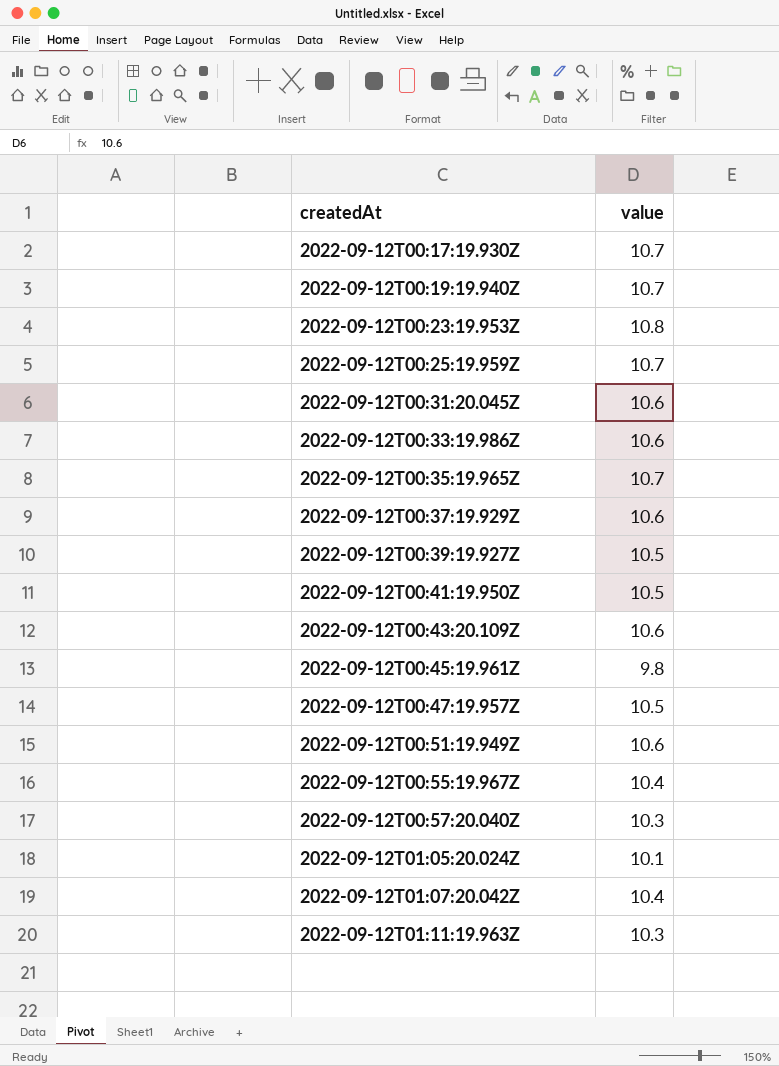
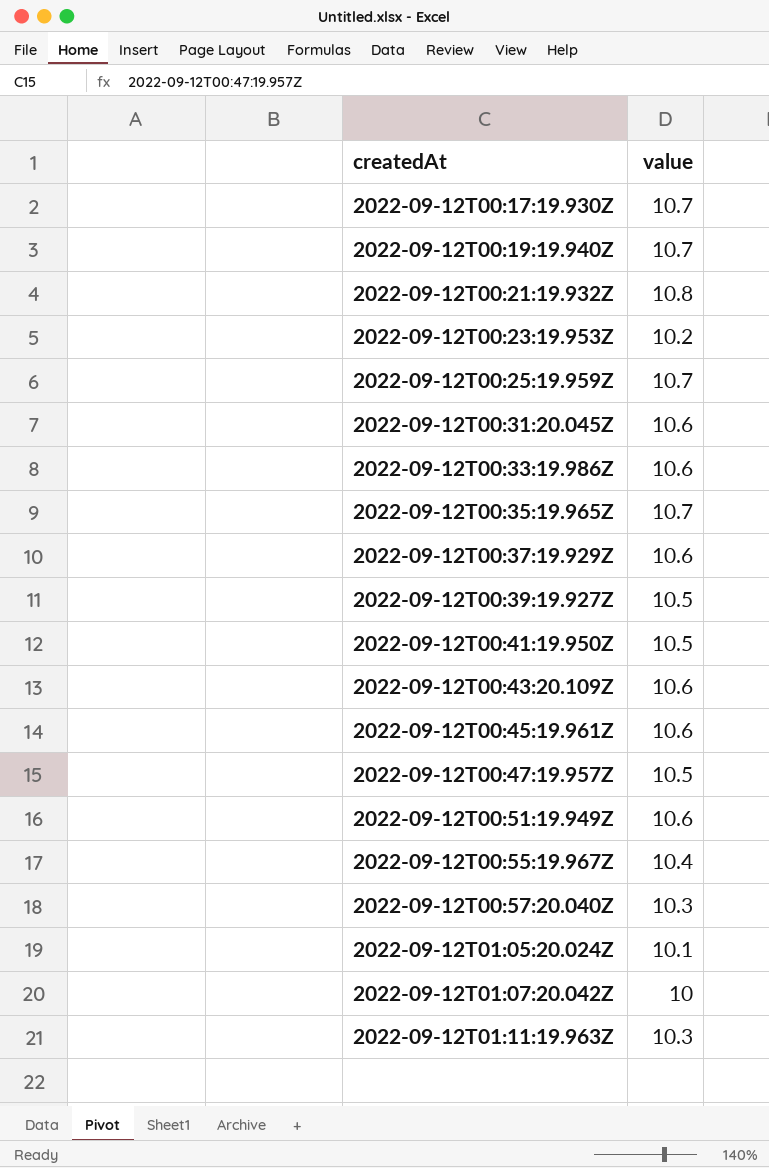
row 2022-09-12T00:21:19.932Z: none -> 10.8
2022-09-12T00:23:19.953Z | value: 10.8 -> 10.2
2022-09-12T00:45:19.961Z | value: 9.8 -> 10.6
2022-09-12T01:07:20.042Z | value: 10.4 -> 10

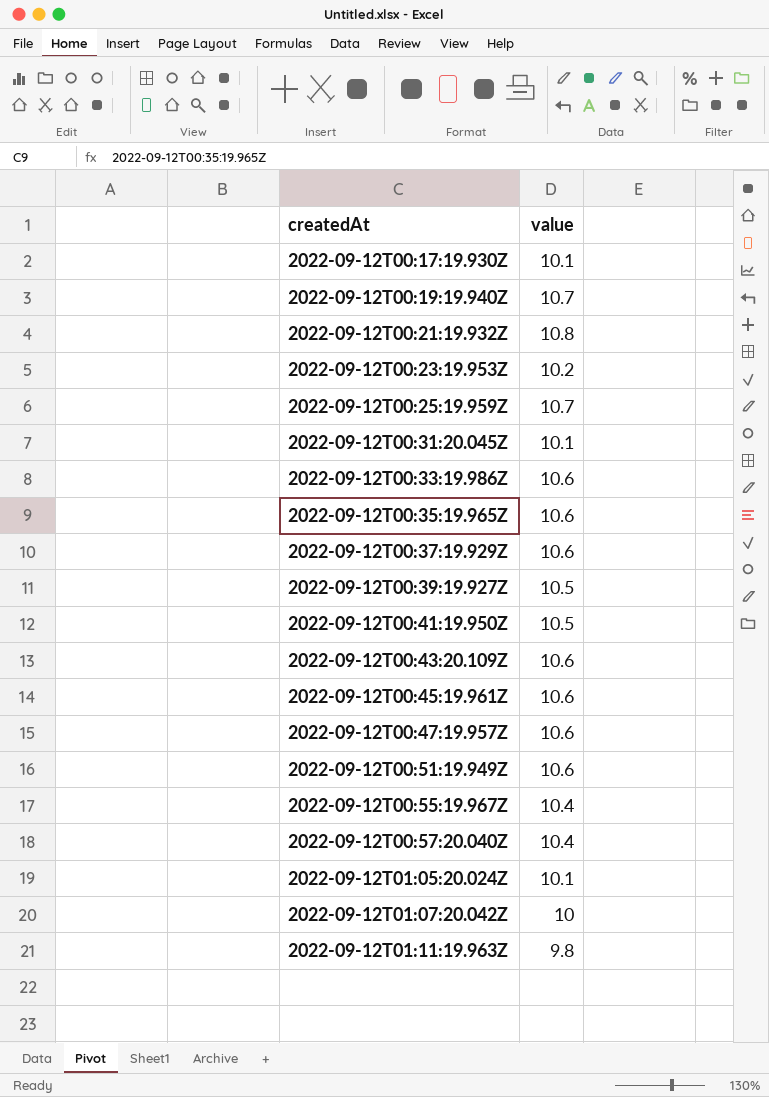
2022-09-12T00:17:19.930Z | value: 10.7 -> 10.1
2022-09-12T00:31:20.045Z | value: 10.6 -> 10.1
2022-09-12T00:35:19.965Z | value: 10.7 -> 10.6
2022-09-12T00:47:19.957Z | value: 10.5 -> 10.6
2022-09-12T00:57:20.040Z | value: 10.3 -> 10.4
2022-09-12T01:11:19.963Z | value: 10.3 -> 9.8

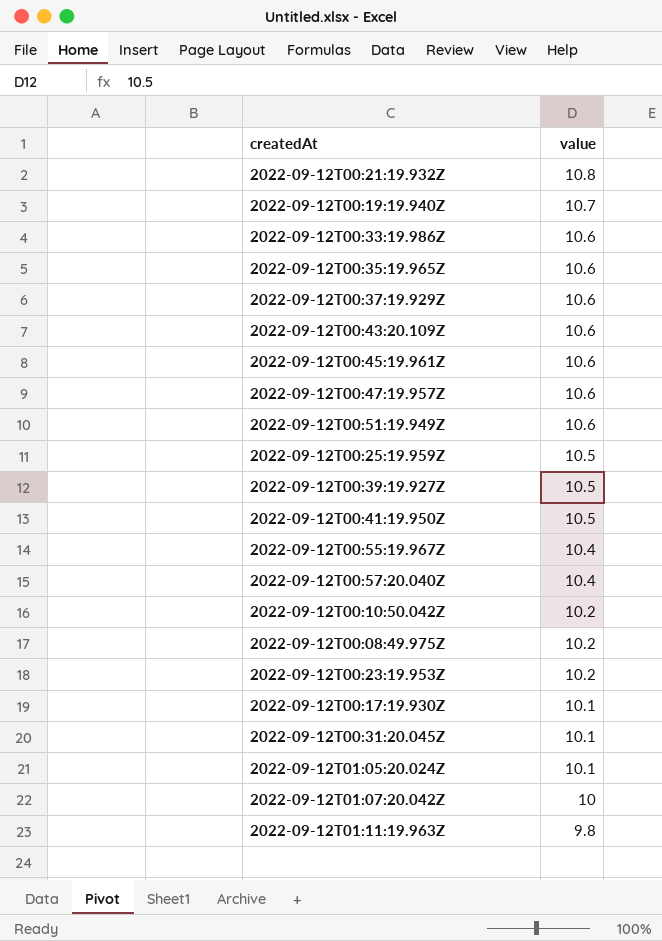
row order: createdAt ascending -> value descending
2022-09-12T00:25:19.959Z | value: 10.7 -> 10.5
row 2022-09-12T00:10:50.042Z: none -> 10.2
row 2022-09-12T00:08:49.975Z: none -> 10.2

